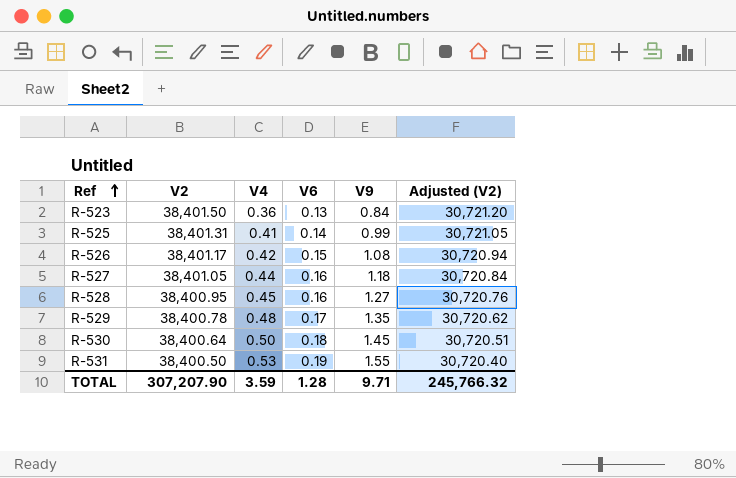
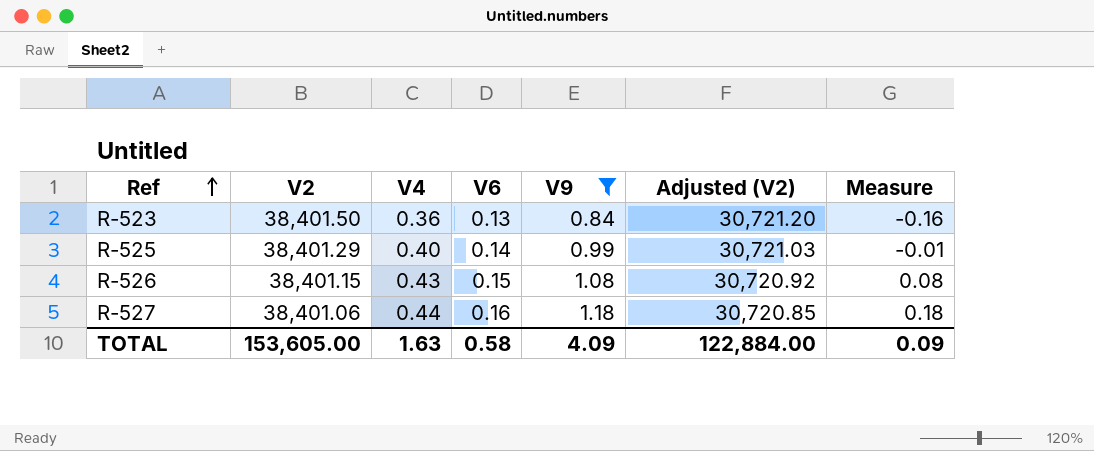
filter: none -> V9 <= 1.18
column Measure | formula: none -> [V9] - 1
R-525 | V2: 38,401.31 -> 38,401.29
R-525 | V4: 0.41 -> 0.40
R-525 | Adjusted (V2): 30,721.05 -> 30,721.03
R-526 | V2: 38,401.17 -> 38,401.15
R-526 | V4: 0.42 -> 0.43
R-526 | Adjusted (V2): 30,720.94 -> 30,720.92
R-527 | V2: 38,401.05 -> 38,401.06
R-527 | Adjusted (V2): 30,720.84 -> 30,720.85
TOTAL | V2: 307,207.90 -> 153,605.00
TOTAL | V4: 3.59 -> 1.63
TOTAL | V6: 1.28 -> 0.58
TOTAL | V9: 9.71 -> 4.09
TOTAL | Adjusted (V2): 245,766.32 -> 122,884.00

